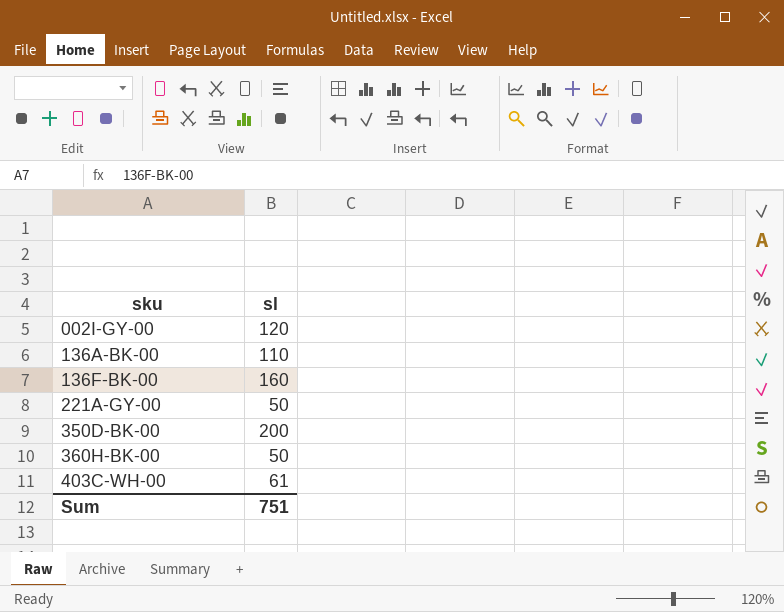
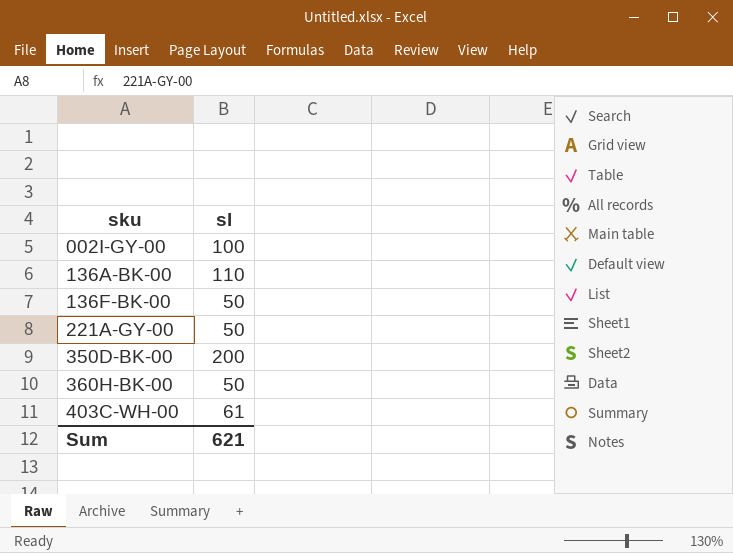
002I-GY-00 | sl: 120 -> 100
136F-BK-00 | sl: 160 -> 50
Sum | sl: 751 -> 621

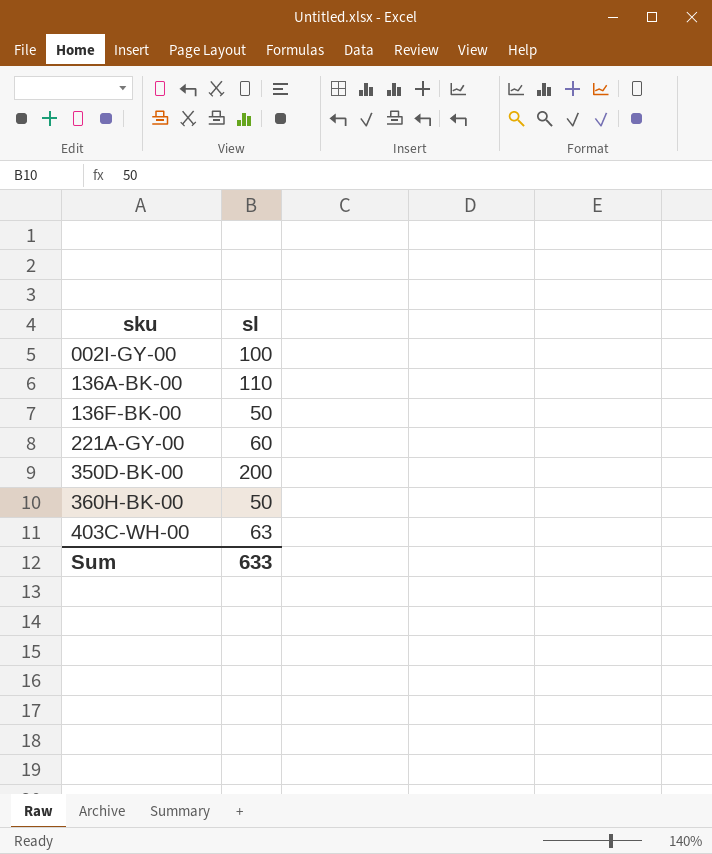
221A-GY-00 | sl: 50 -> 60
403C-WH-00 | sl: 61 -> 63
Sum | sl: 621 -> 633

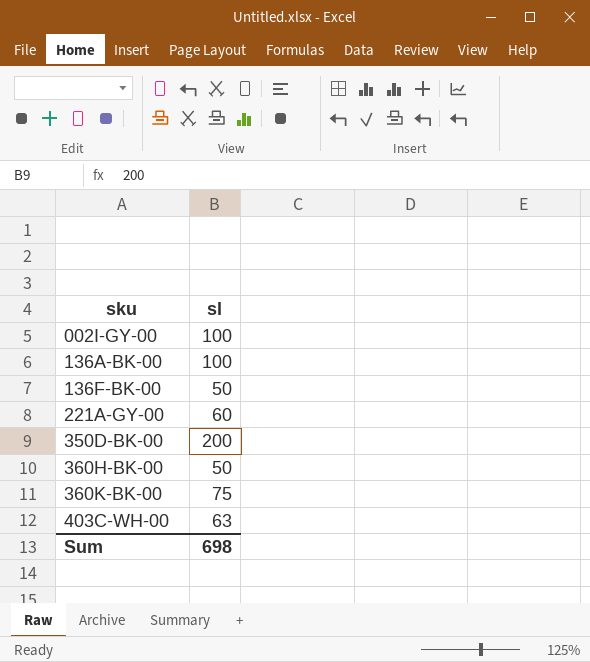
136A-BK-00 | sl: 110 -> 100
row 360K-BK-00: none -> 75
Sum | sl: 633 -> 698

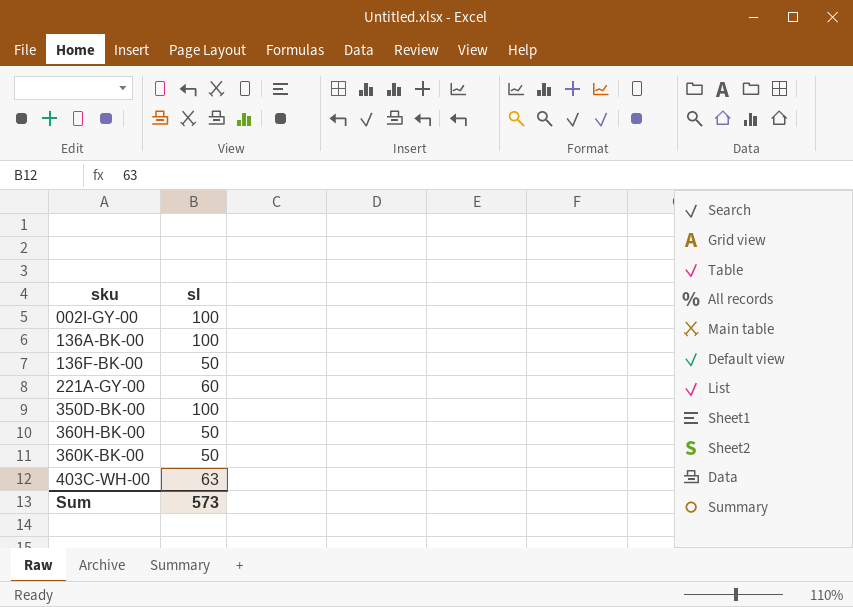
350D-BK-00 | sl: 200 -> 100
360K-BK-00 | sl: 75 -> 50
Sum | sl: 698 -> 573

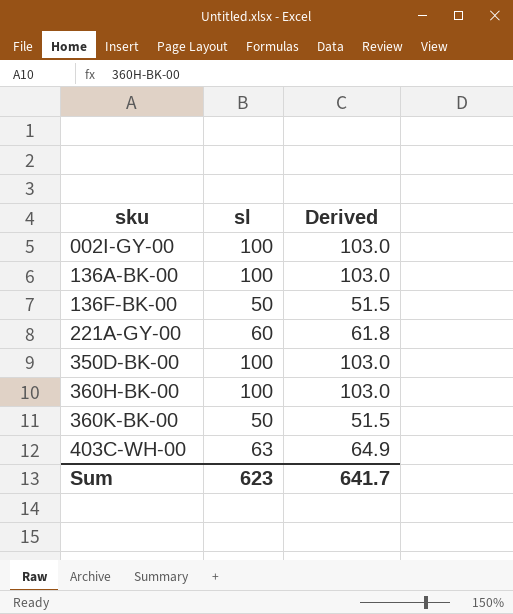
column Derived | formula: none -> [sl] * 1.03
360H-BK-00 | sl: 50 -> 100
Sum | sl: 573 -> 623

